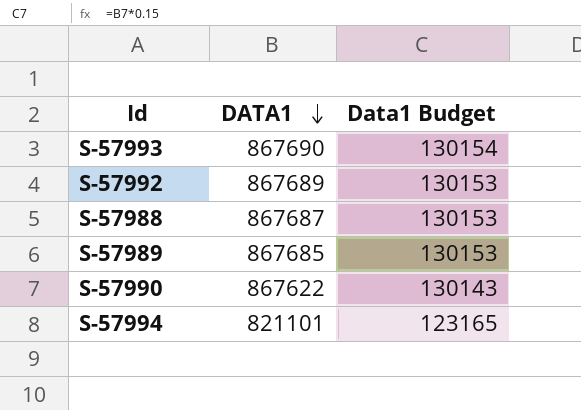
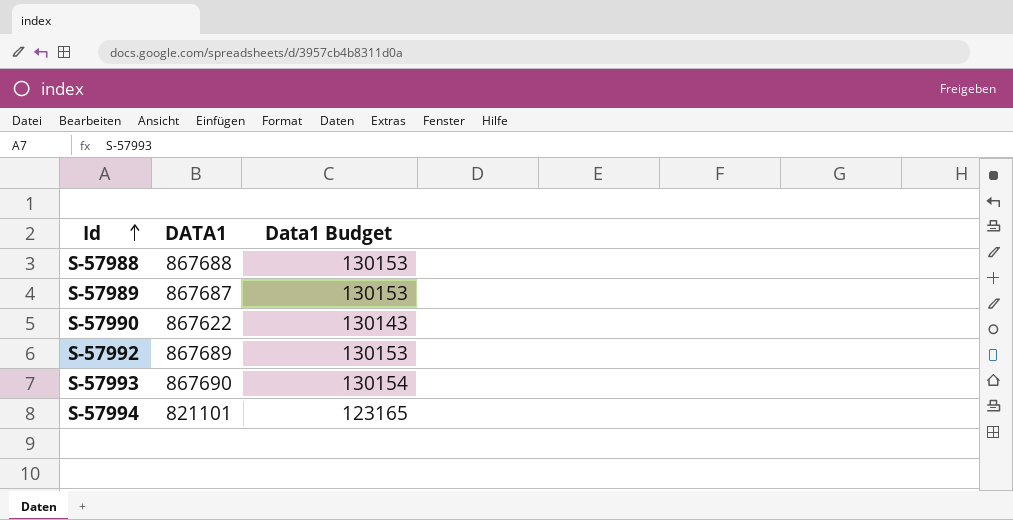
row order: DATA1 descending -> Id ascending
S-57988 | DATA1: 867687 -> 867688
S-57989 | DATA1: 867685 -> 867687

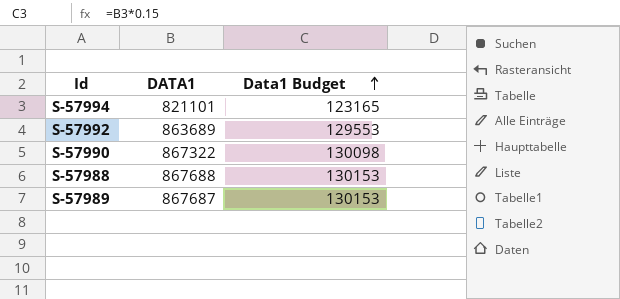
row order: Id ascending -> Data1 Budget ascending
row S-57993: 867690 | 130154 -> none
S-57992 | DATA1: 867689 -> 863689
S-57992 | Data1 Budget: 130153 -> 129553
S-57990 | DATA1: 867622 -> 867322
S-57990 | Data1 Budget: 130143 -> 130098

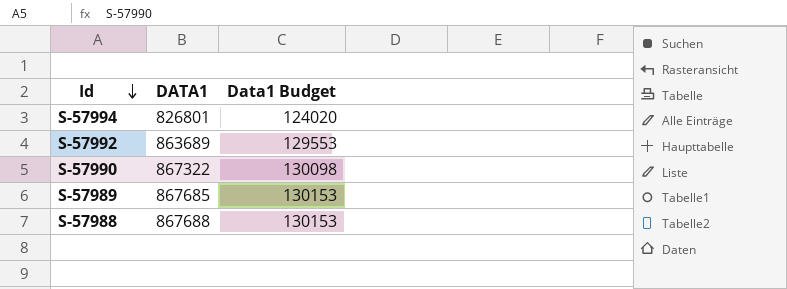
row order: Data1 Budget ascending -> Id descending
S-57994 | DATA1: 821101 -> 826801
S-57994 | Data1 Budget: 123165 -> 124020
S-57989 | DATA1: 867687 -> 867685

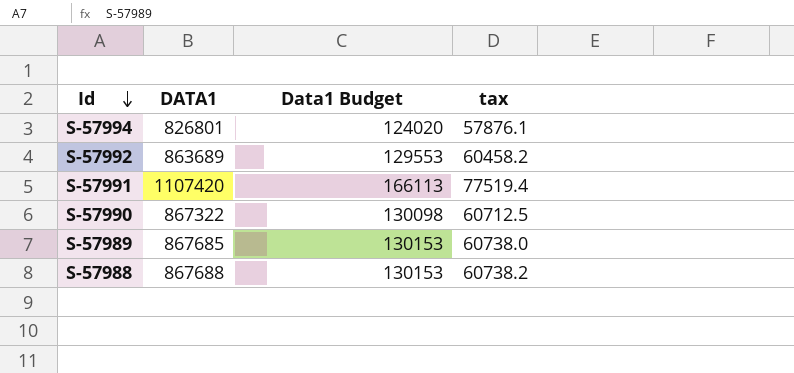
column tax | formula: none -> [DATA1] * 0.07
row S-57991: none -> 1107420 | 166113 | 77519.4

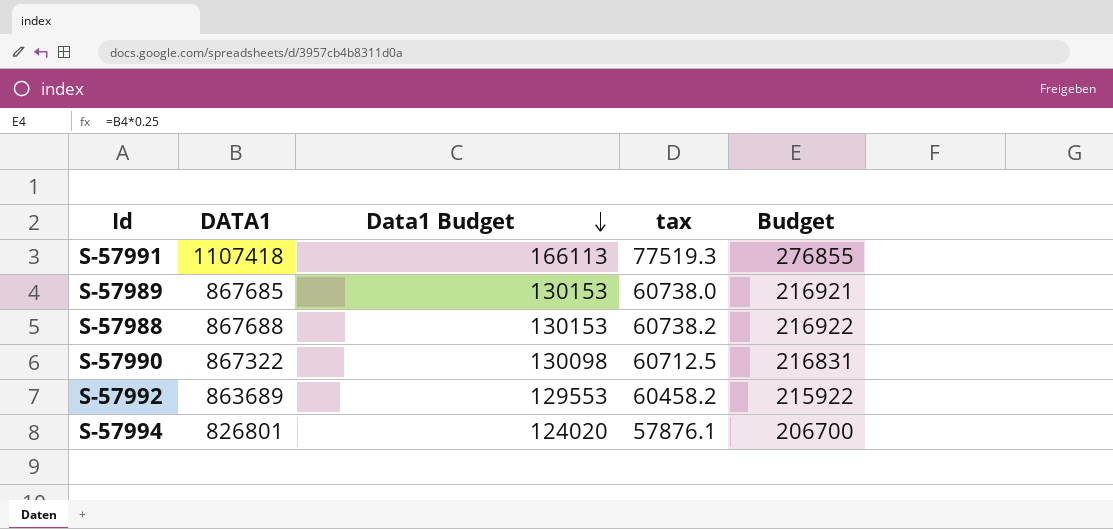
row order: Id descending -> Data1 Budget descending
column Budget | formula: none -> [DATA1] * 0.25
S-57991 | DATA1: 1107420 -> 1107418
S-57991 | tax: 77519.4 -> 77519.3

